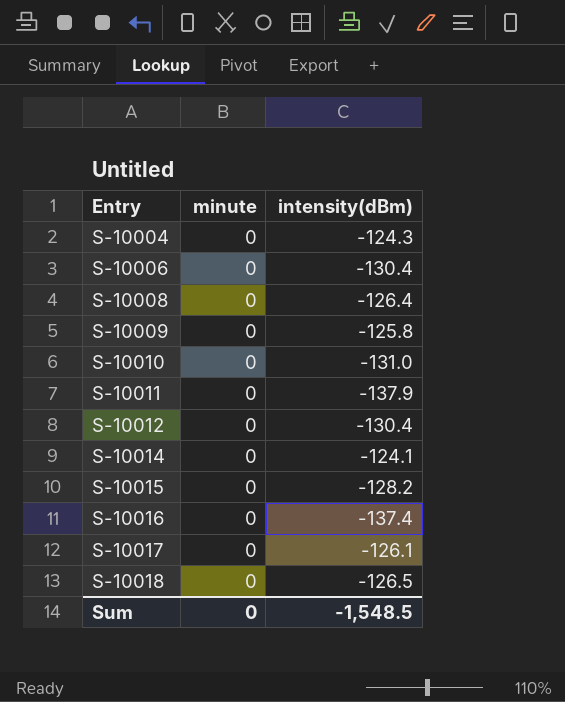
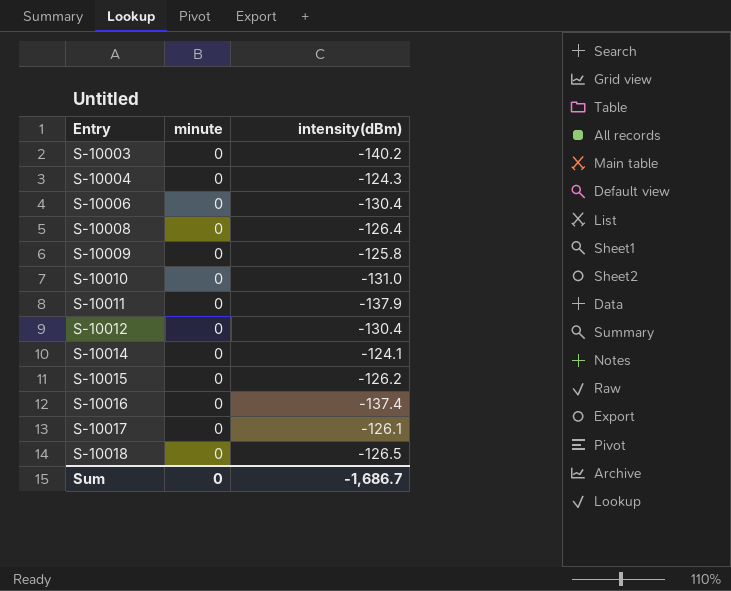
row S-10003: none -> 0 | -140.2
S-10015 | intensity(dBm): -128.2 -> -126.2
Sum | intensity(dBm): -1,548.5 -> -1,686.7

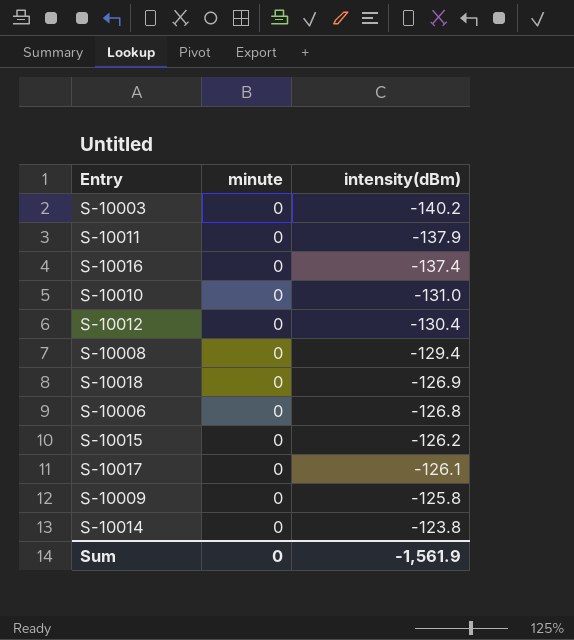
row order: Entry ascending -> intensity(dBm) ascending
row S-10004: 0 | -124.3 -> none
S-10008 | intensity(dBm): -126.4 -> -129.4
S-10018 | intensity(dBm): -126.5 -> -126.9
S-10006 | intensity(dBm): -130.4 -> -126.8
S-10014 | intensity(dBm): -124.1 -> -123.8
Sum | intensity(dBm): -1,686.7 -> -1,561.9

